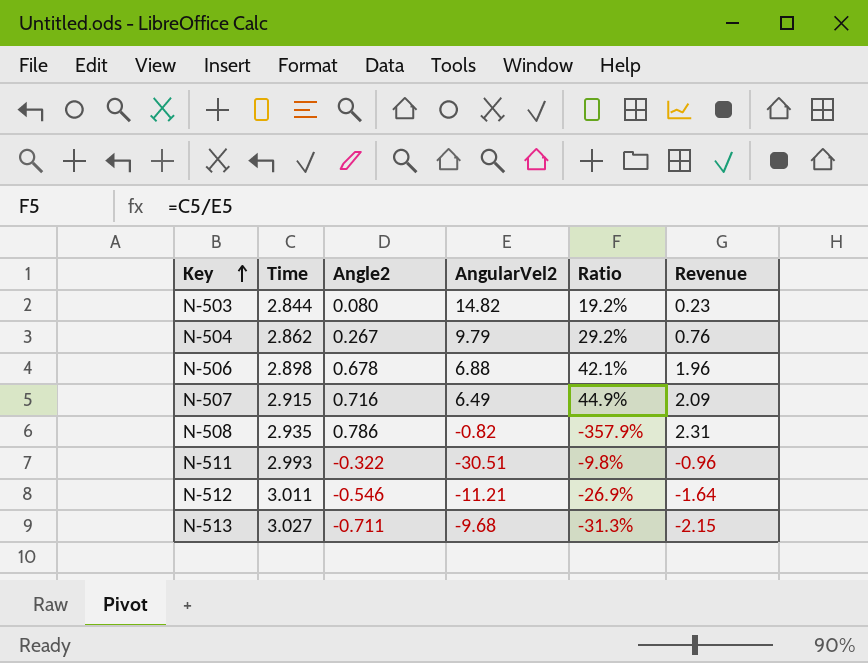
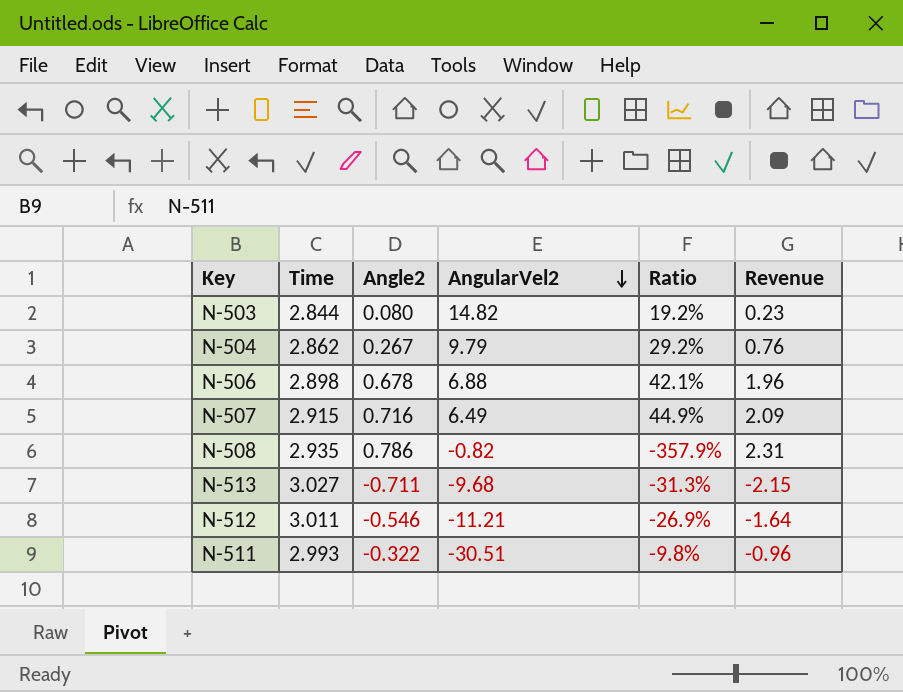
row order: Key ascending -> AngularVel2 descending

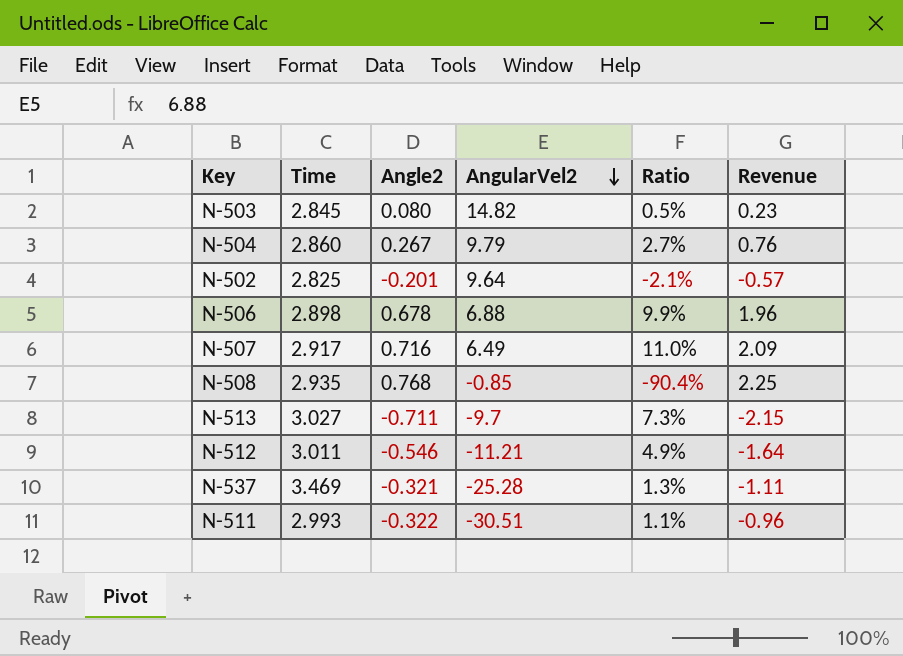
column Ratio | formula: [Time] / [AngularVel2] -> [Angle2] / [AngularVel2]
N-503 | Time: 2.844 -> 2.845
N-504 | Time: 2.862 -> 2.860
row N-502: none -> 2.825 | -0.201 | 9.64 | -2.1% | -0.57
N-507 | Time: 2.915 -> 2.917
N-508 | Angle2: 0.786 -> 0.768
N-508 | AngularVel2: -0.82 -> -0.85
N-508 | Revenue: 2.31 -> 2.25
N-513 | AngularVel2: -9.68 -> -9.7
row N-537: none -> 3.469 | -0.321 | -25.28 | 1.3% | -1.11

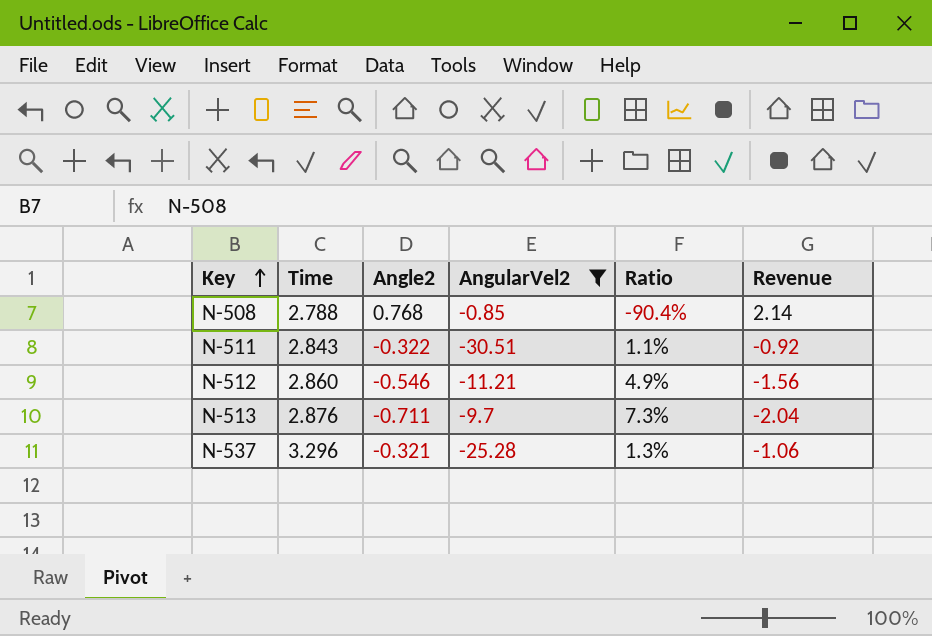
filter: none -> AngularVel2 <= -0.85
row order: AngularVel2 descending -> Key ascending
N-508 | Time: 2.935 -> 2.788
N-508 | Revenue: 2.25 -> 2.14
N-511 | Time: 2.993 -> 2.843
N-511 | Revenue: -0.96 -> -0.92
N-512 | Time: 3.011 -> 2.860
N-512 | Revenue: -1.64 -> -1.56
N-513 | Time: 3.027 -> 2.876
N-513 | Revenue: -2.15 -> -2.04
N-537 | Time: 3.469 -> 3.296
N-537 | Revenue: -1.11 -> -1.06

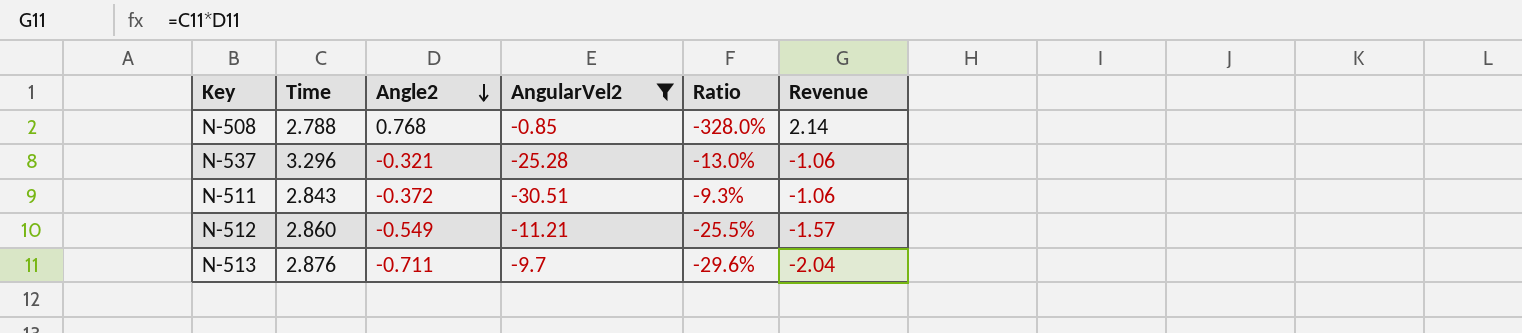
row order: Key ascending -> Angle2 descending
column Ratio | formula: [Angle2] / [AngularVel2] -> [Time] / [AngularVel2]
N-511 | Angle2: -0.322 -> -0.372
N-511 | Revenue: -0.92 -> -1.06
N-512 | Angle2: -0.546 -> -0.549
N-512 | Revenue: -1.56 -> -1.57

